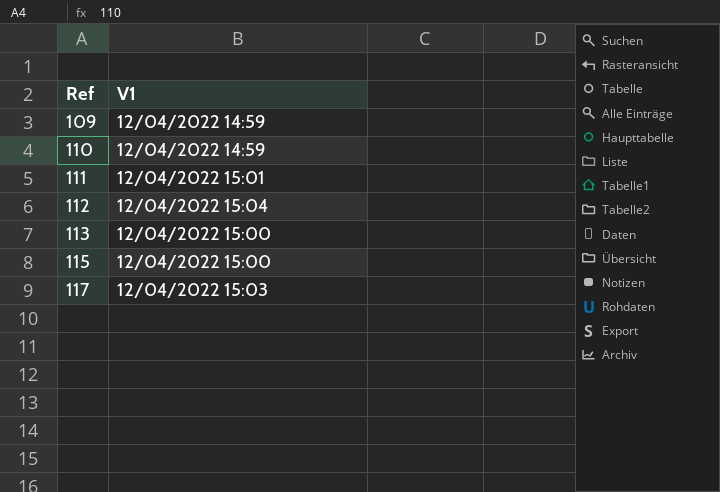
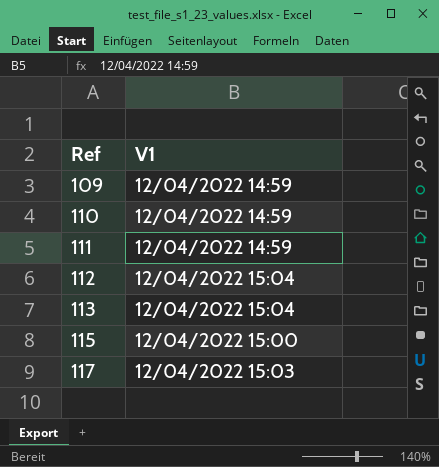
111 | V1: 12/04/2022 15:01 -> 12/04/2022 14:59
113 | V1: 12/04/2022 15:00 -> 12/04/2022 15:04

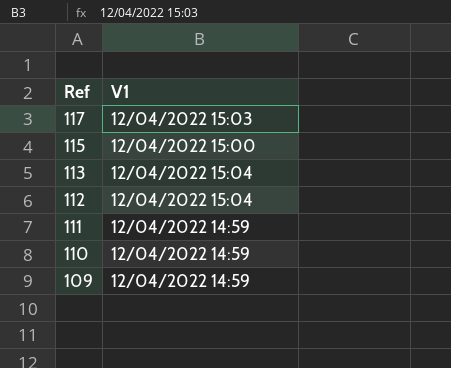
row order: Ref ascending -> Ref descending

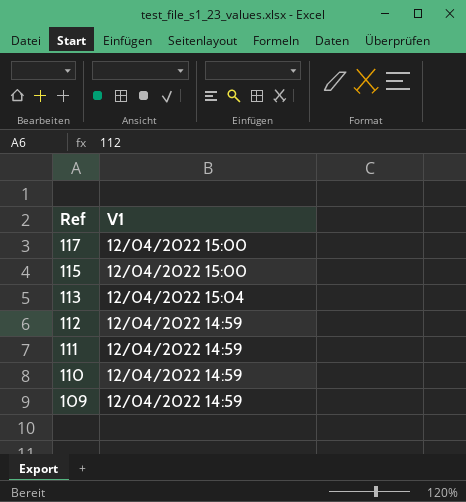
117 | V1: 12/04/2022 15:03 -> 12/04/2022 15:00
112 | V1: 12/04/2022 15:04 -> 12/04/2022 14:59

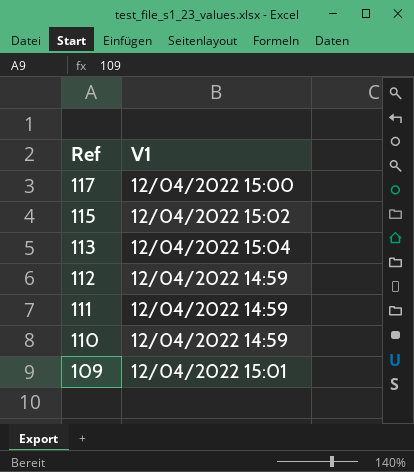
115 | V1: 12/04/2022 15:00 -> 12/04/2022 15:02
109 | V1: 12/04/2022 14:59 -> 12/04/2022 15:01

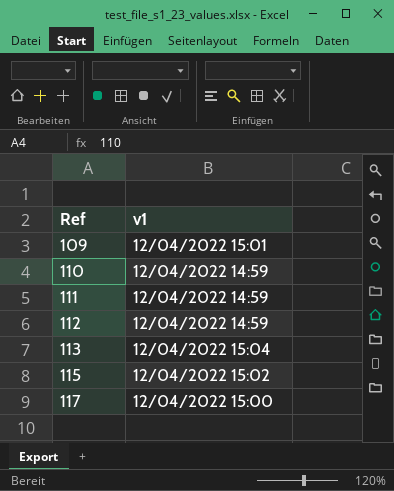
row order: Ref descending -> Ref ascending
column name: V1 -> v1

